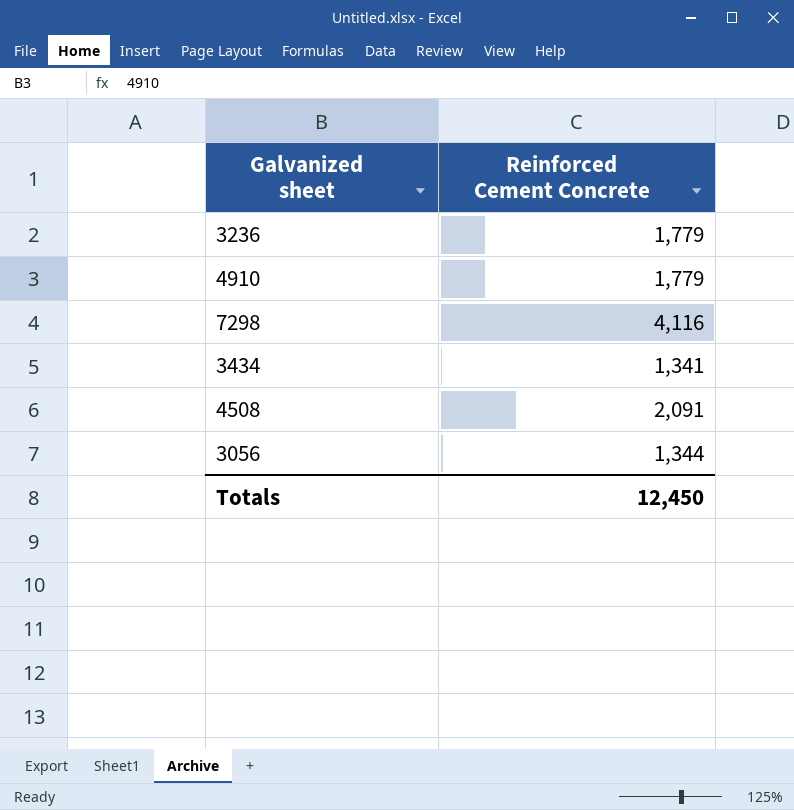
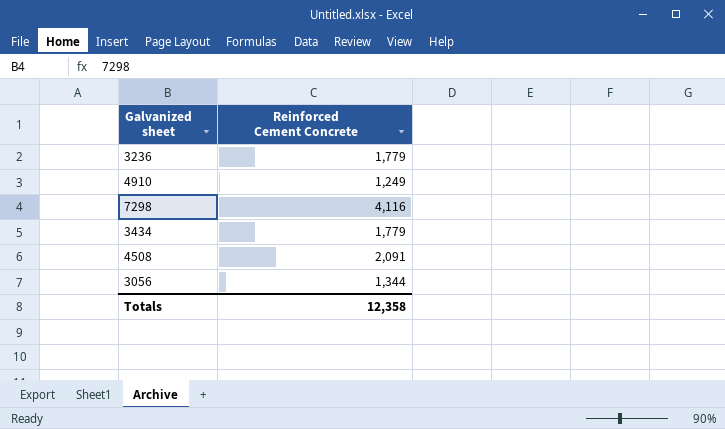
4910 | Reinforced Cement Concrete: 1,779 -> 1,249
3434 | Reinforced Cement Concrete: 1,341 -> 1,779
Totals | Reinforced Cement Concrete: 12,450 -> 12,358

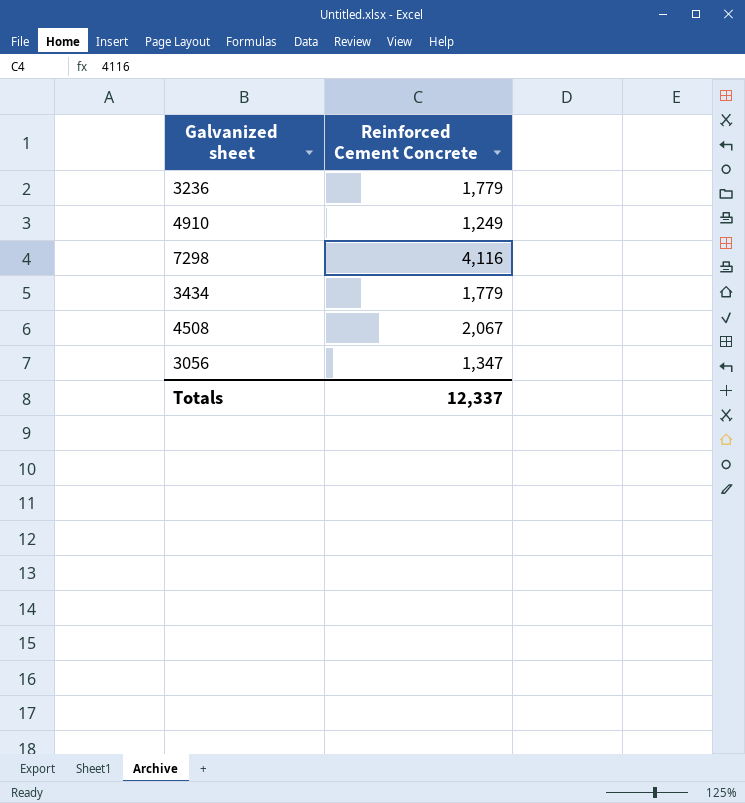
4508 | Reinforced Cement Concrete: 2,091 -> 2,067
3056 | Reinforced Cement Concrete: 1,344 -> 1,347
Totals | Reinforced Cement Concrete: 12,358 -> 12,337

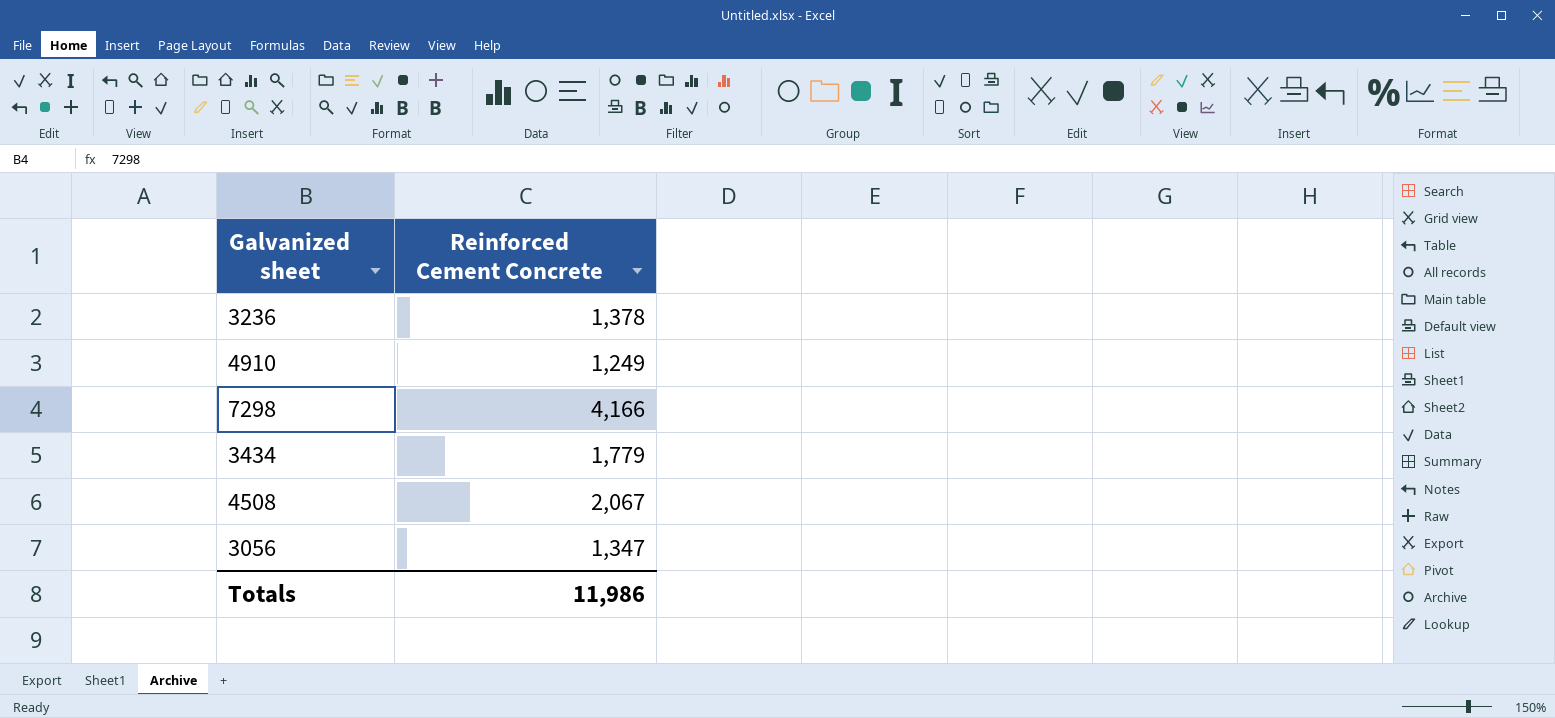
3236 | Reinforced Cement Concrete: 1,779 -> 1,378
7298 | Reinforced Cement Concrete: 4,116 -> 4,166
Totals | Reinforced Cement Concrete: 12,337 -> 11,986

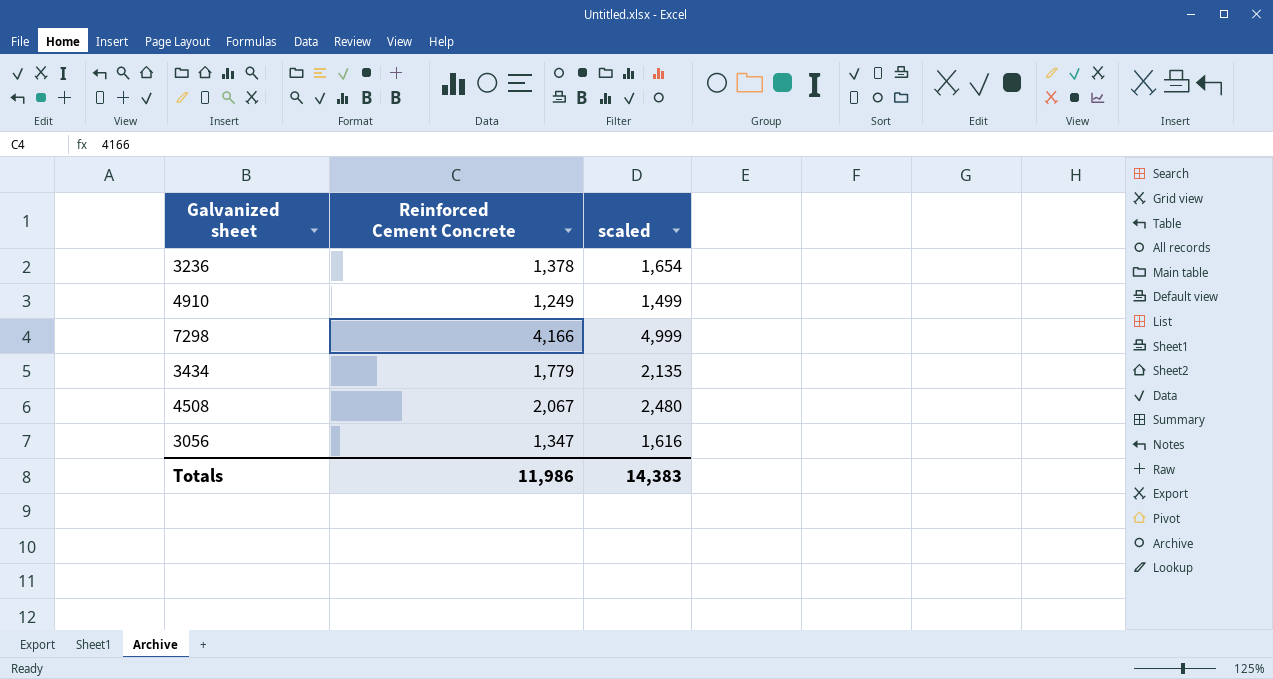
column scaled | formula: none -> [Reinforced Cement Concrete] * 1.2

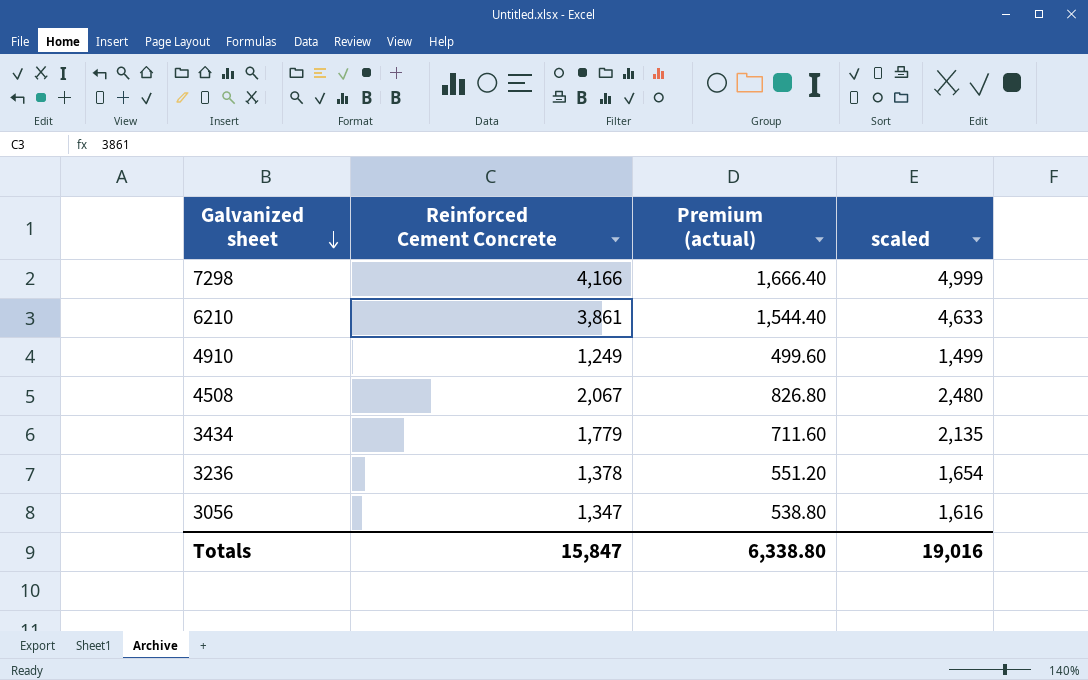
row order: none -> Galvanized sheet descending
column Premium (actual) | formula: none -> [Reinforced Cement Concrete] * 0.4
row 6210: none -> 3,861 | 1,544.40 | 4,633
Totals | Reinforced Cement Concrete: 11,986 -> 15,847
Totals | scaled: 14,383 -> 19,016

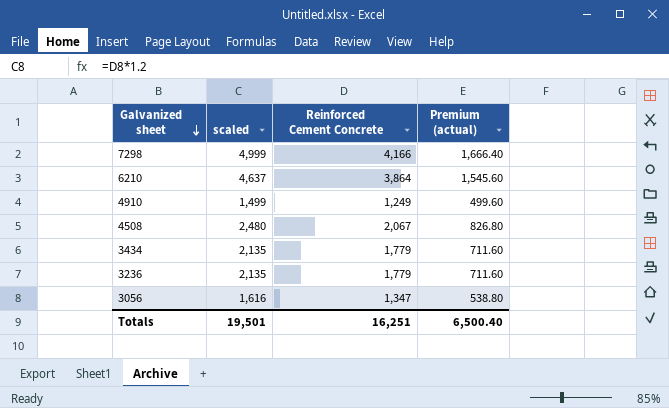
column scaled | position: 4 -> 2
6210 | scaled: 4,633 -> 4,637
6210 | Reinforced Cement Concrete: 3,861 -> 3,864
6210 | Premium (actual): 1,544.40 -> 1,545.60
3236 | scaled: 1,654 -> 2,135
3236 | Reinforced Cement Concrete: 1,378 -> 1,779
3236 | Premium (actual): 551.20 -> 711.60
Totals | scaled: 19,016 -> 19,501
Totals | Reinforced Cement Concrete: 15,847 -> 16,251
Totals | Premium (actual): 6,338.80 -> 6,500.40

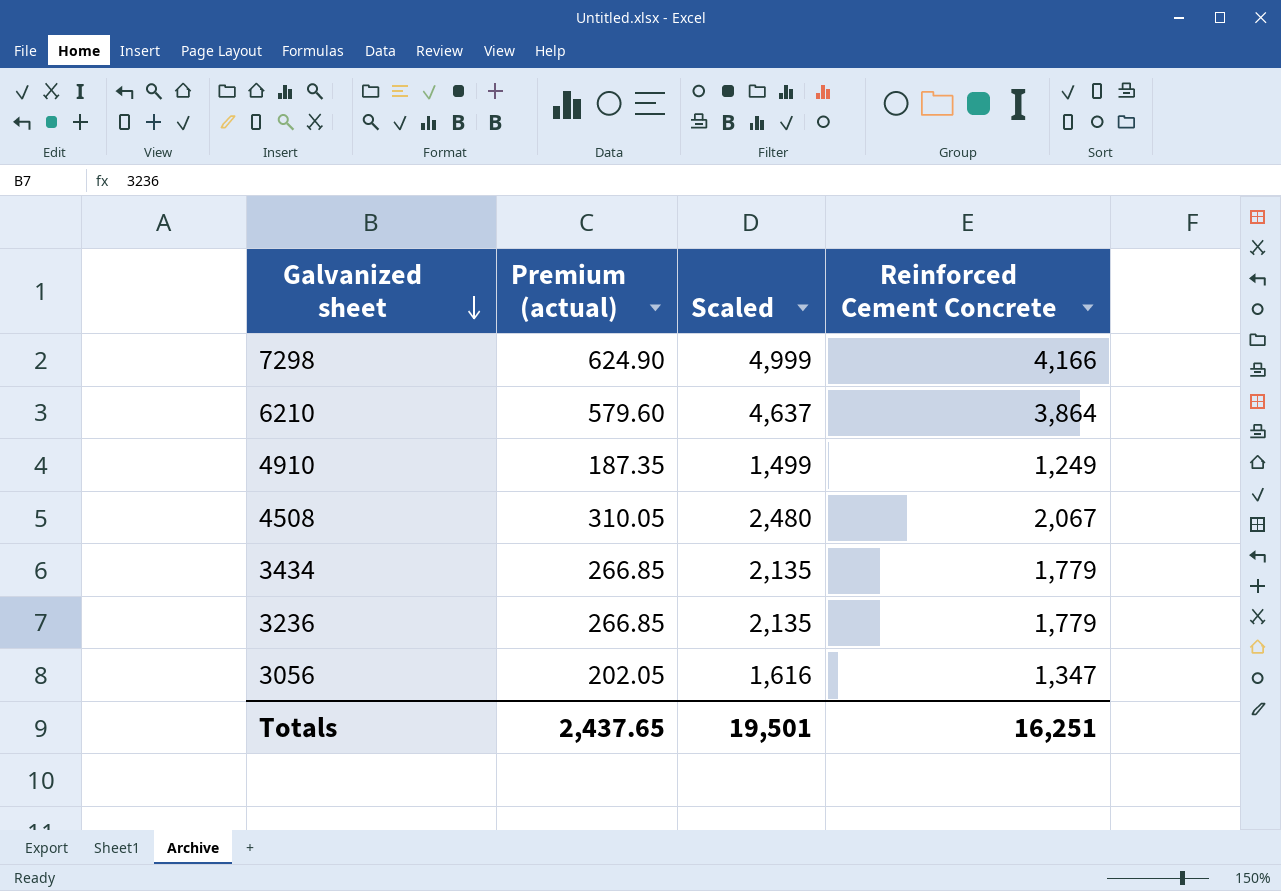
column Premium (actual) | formula: [Reinforced Cement Concrete] * 0.4 -> [Reinforced Cement Concrete] * 0.15
column Premium (actual) | position: 4 -> 2
column name: scaled -> Scaled
Totals | Premium (actual): 6,500.40 -> 2,437.65

